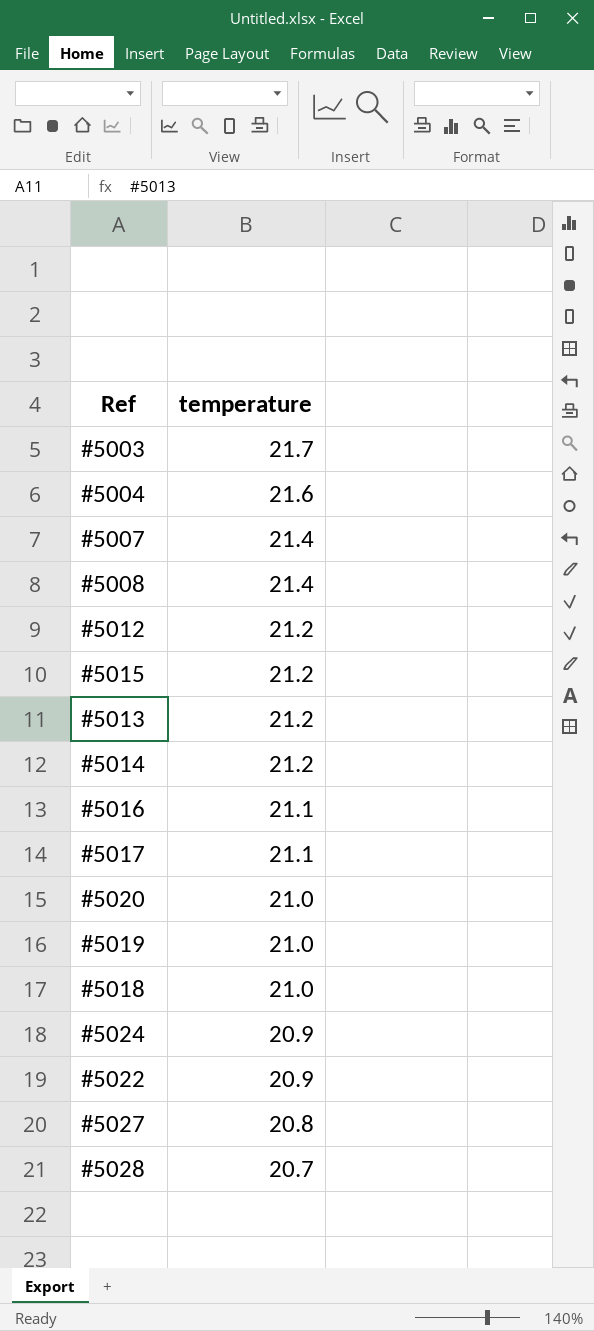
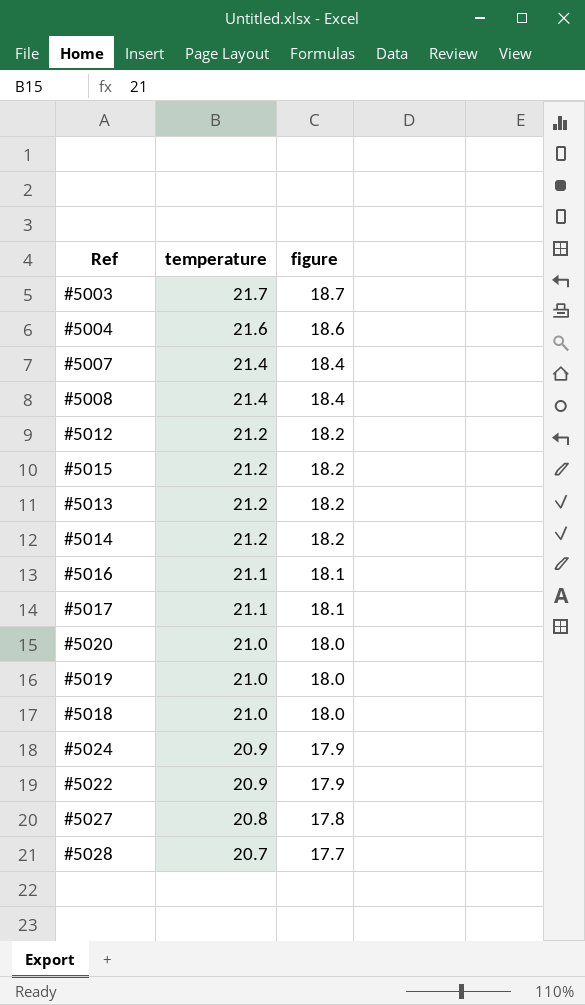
column figure | formula: none -> [temperature] - 3

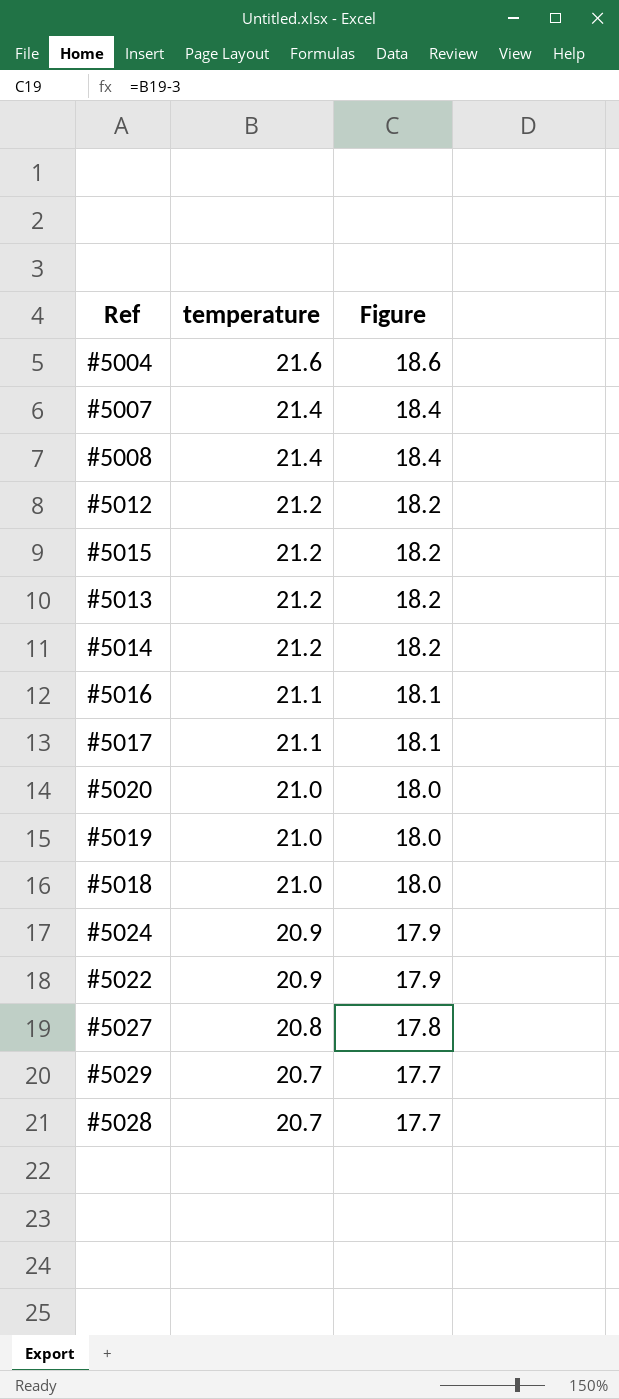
column name: figure -> Figure
row #5003: 21.7 | 18.7 -> none
row #5029: none -> 20.7 | 17.7

